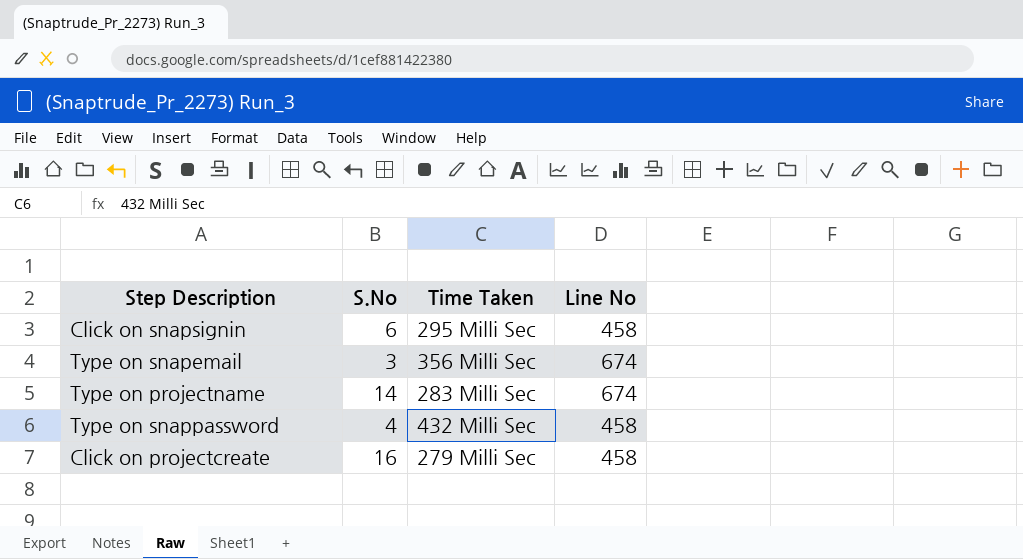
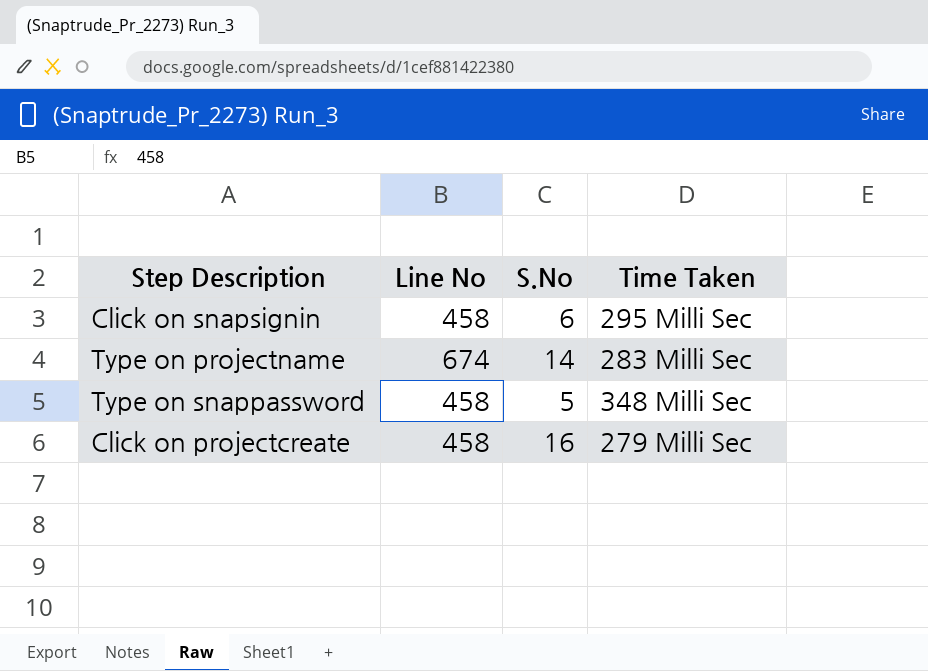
column Line No | position: 4 -> 2
row Type on snapemail: 3 | 356 Milli Sec | 674 -> none
Type on snappassword | S.No: 4 -> 5
Type on snappassword | Time Taken: 432 Milli Sec -> 348 Milli Sec

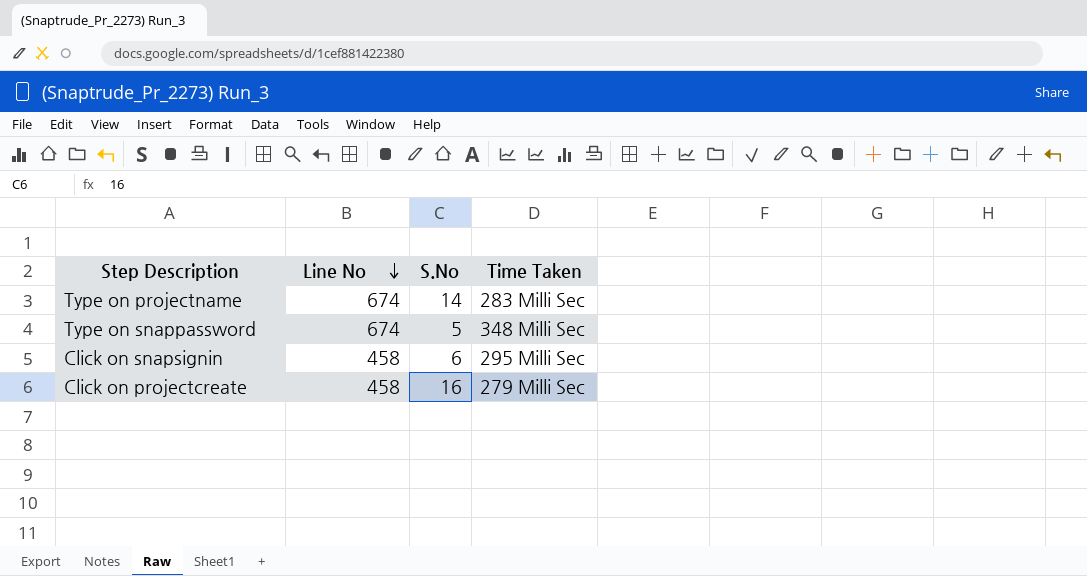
row order: none -> Line No descending
Type on snappassword | Line No: 458 -> 674

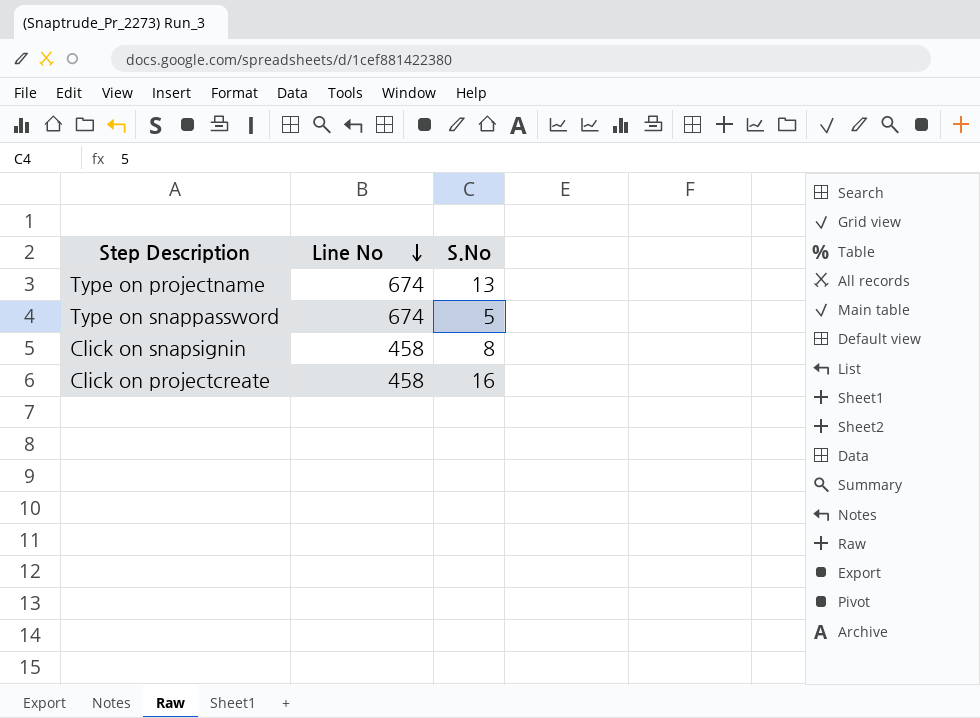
column Time Taken | position: 4 -> none
Type on projectname | S.No: 14 -> 13
Click on snapsignin | S.No: 6 -> 8

